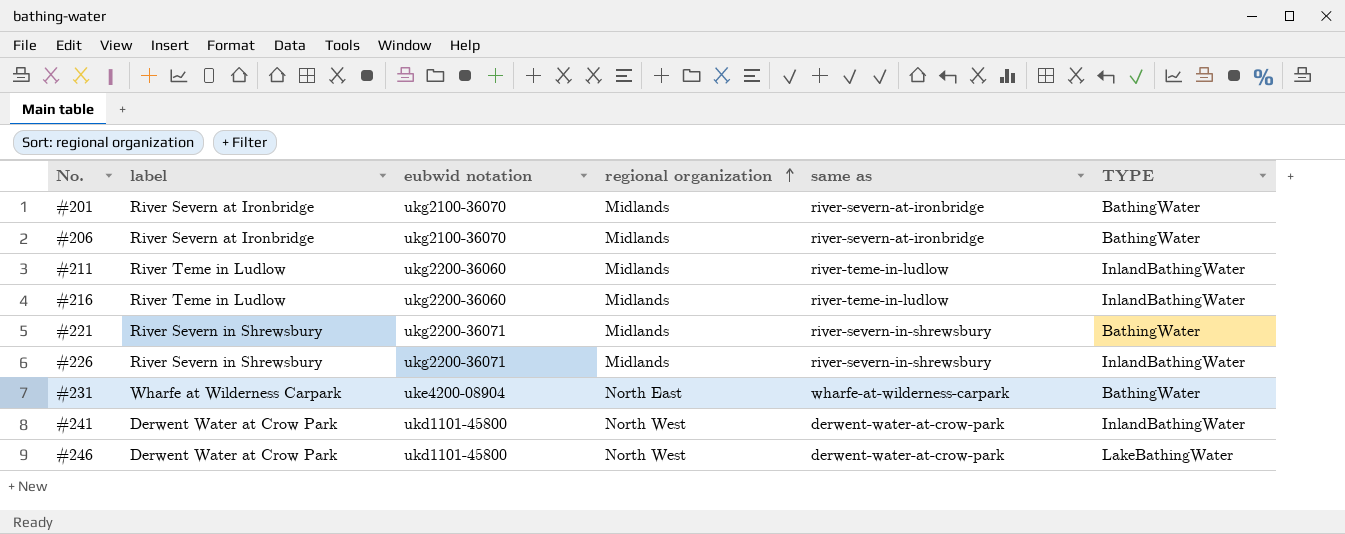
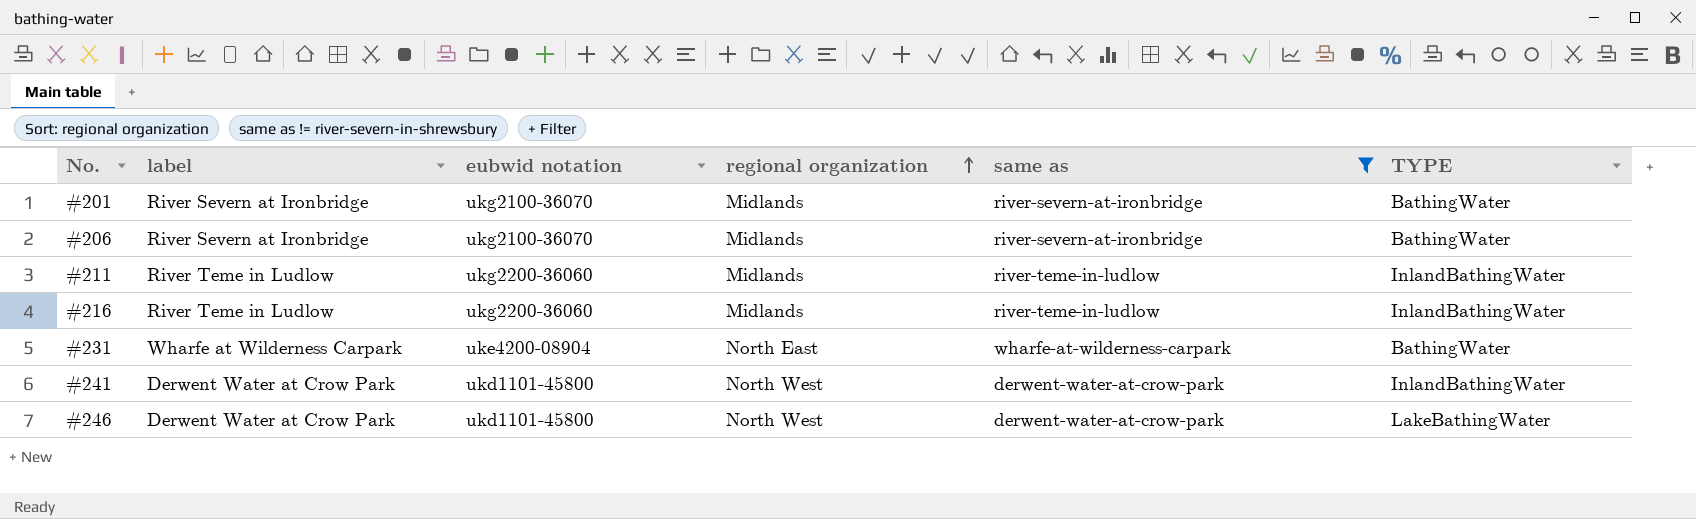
filter: none -> same as != river-severn-in-shrewsbury

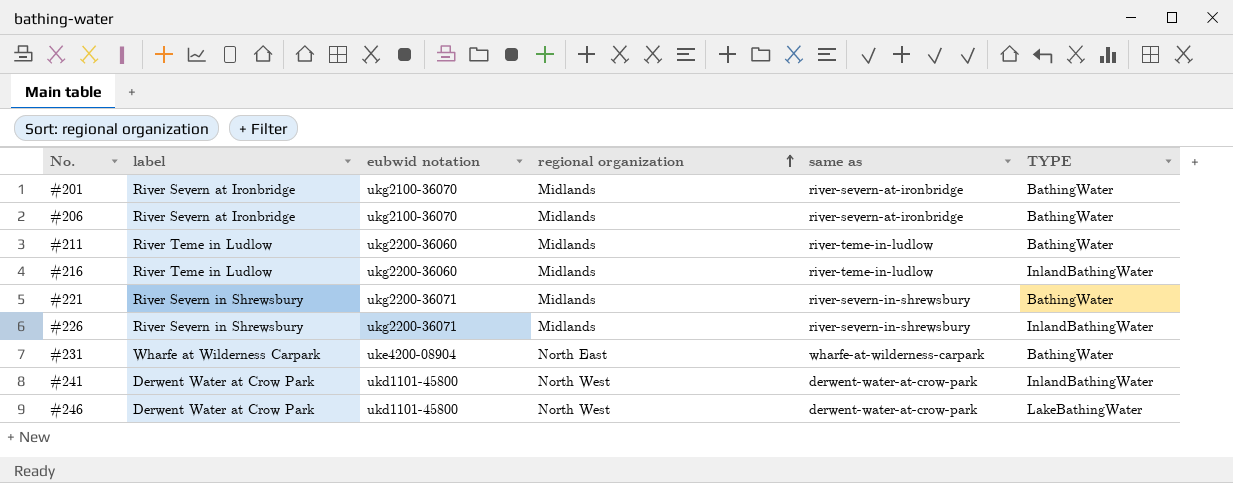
filter: same as != river-severn-in-shrewsbury -> none
#211 | TYPE: InlandBathingWater -> BathingWater

